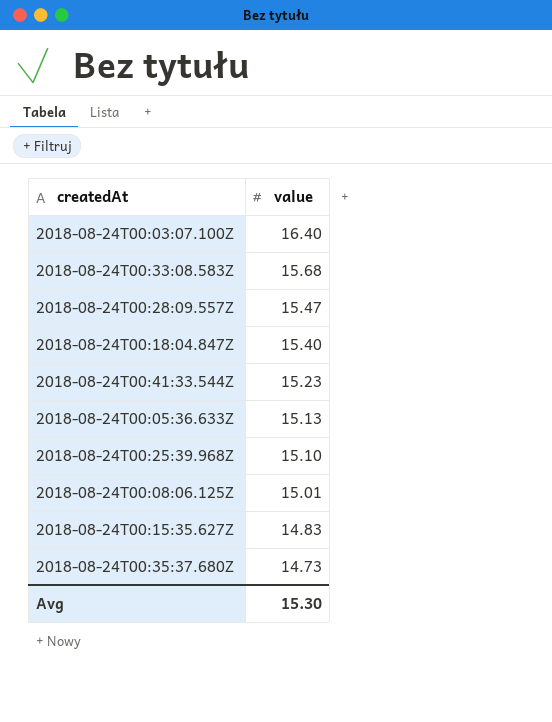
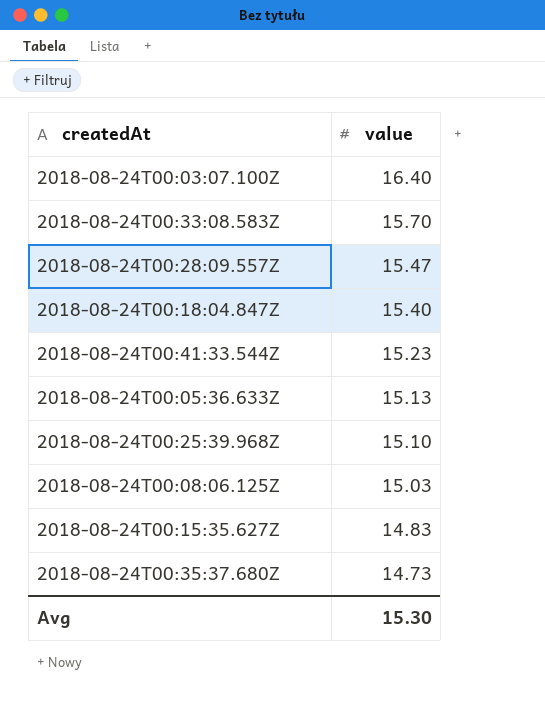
2018-08-24T00:33:08.583Z | value: 15.68 -> 15.70
2018-08-24T00:08:06.125Z | value: 15.01 -> 15.03

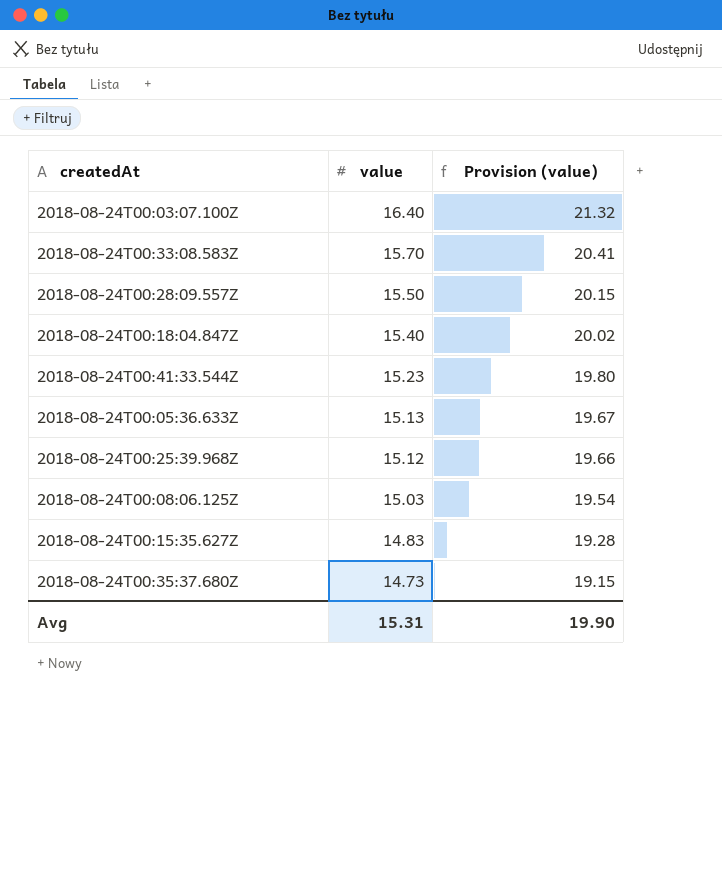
column Provision (value) | formula: none -> [value] * 1.3
2018-08-24T00:28:09.557Z | value: 15.47 -> 15.50
2018-08-24T00:25:39.968Z | value: 15.10 -> 15.12
Avg | value: 15.30 -> 15.31

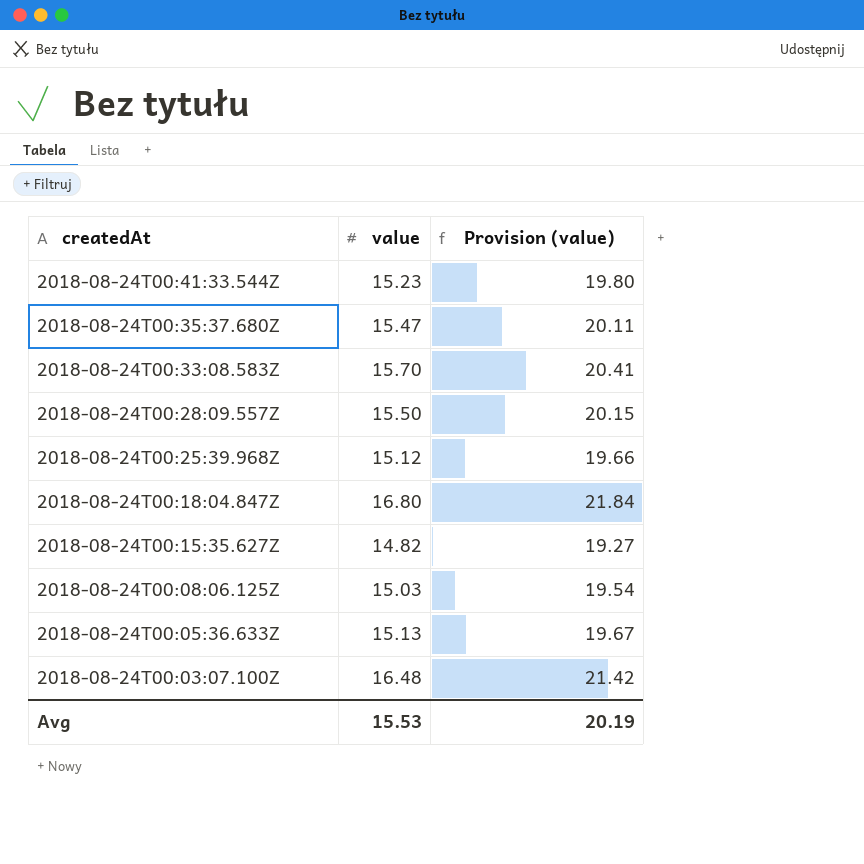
row order: value descending -> createdAt descending
2018-08-24T00:35:37.680Z | value: 14.73 -> 15.47
2018-08-24T00:35:37.680Z | Provision (value): 19.15 -> 20.11
2018-08-24T00:18:04.847Z | value: 15.40 -> 16.80
2018-08-24T00:18:04.847Z | Provision (value): 20.02 -> 21.84
2018-08-24T00:15:35.627Z | value: 14.83 -> 14.82
2018-08-24T00:15:35.627Z | Provision (value): 19.28 -> 19.27
2018-08-24T00:03:07.100Z | value: 16.40 -> 16.48
2018-08-24T00:03:07.100Z | Provision (value): 21.32 -> 21.42
Avg | value: 15.31 -> 15.53
Avg | Provision (value): 19.90 -> 20.19

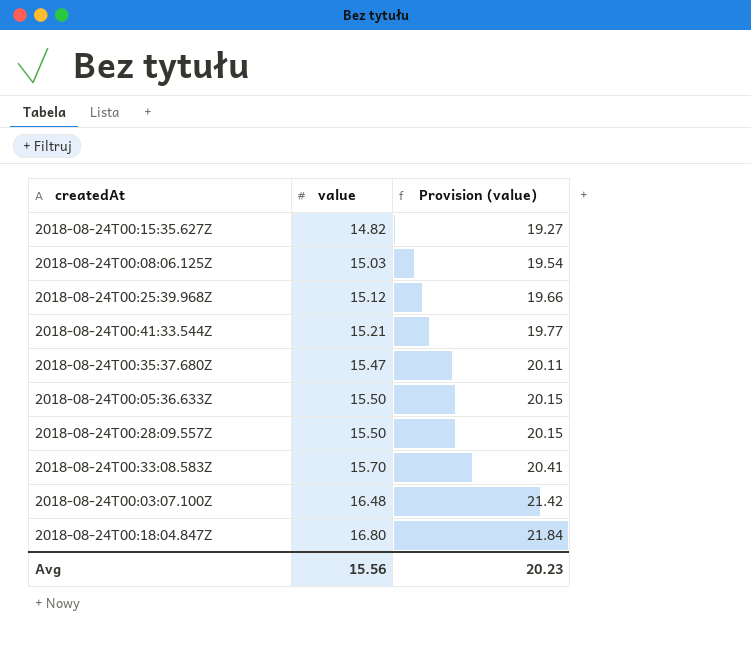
row order: createdAt descending -> value ascending
2018-08-24T00:41:33.544Z | value: 15.23 -> 15.21
2018-08-24T00:41:33.544Z | Provision (value): 19.80 -> 19.77
2018-08-24T00:05:36.633Z | value: 15.13 -> 15.50
2018-08-24T00:05:36.633Z | Provision (value): 19.67 -> 20.15
Avg | value: 15.53 -> 15.56
Avg | Provision (value): 20.19 -> 20.23

